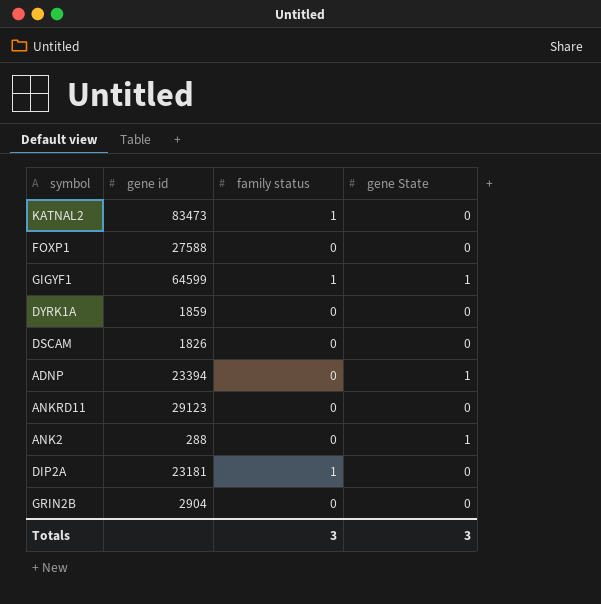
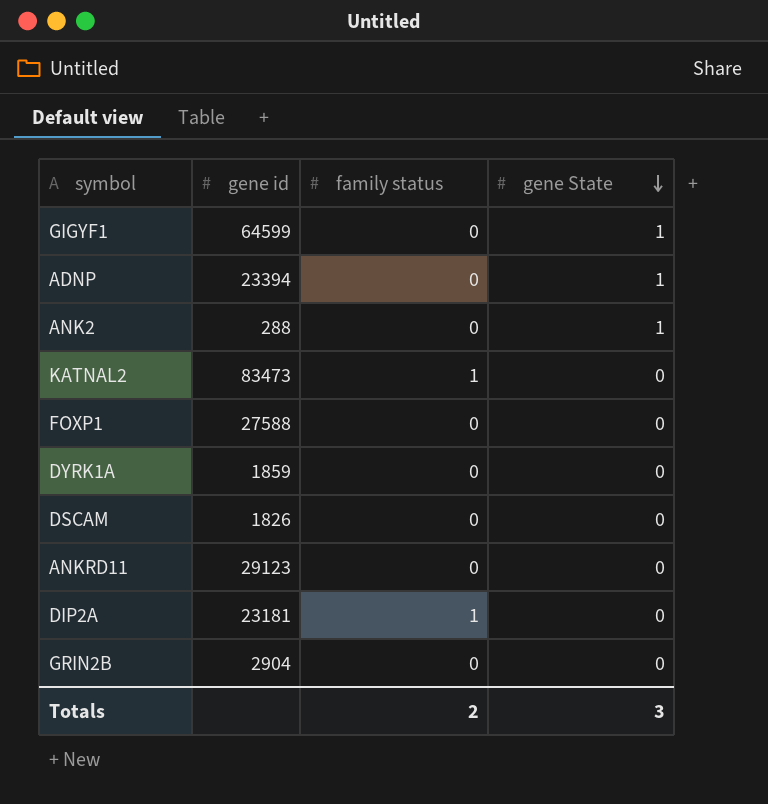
row order: none -> gene State descending
GIGYF1 | family status: 1 -> 0
Totals | family status: 3 -> 2

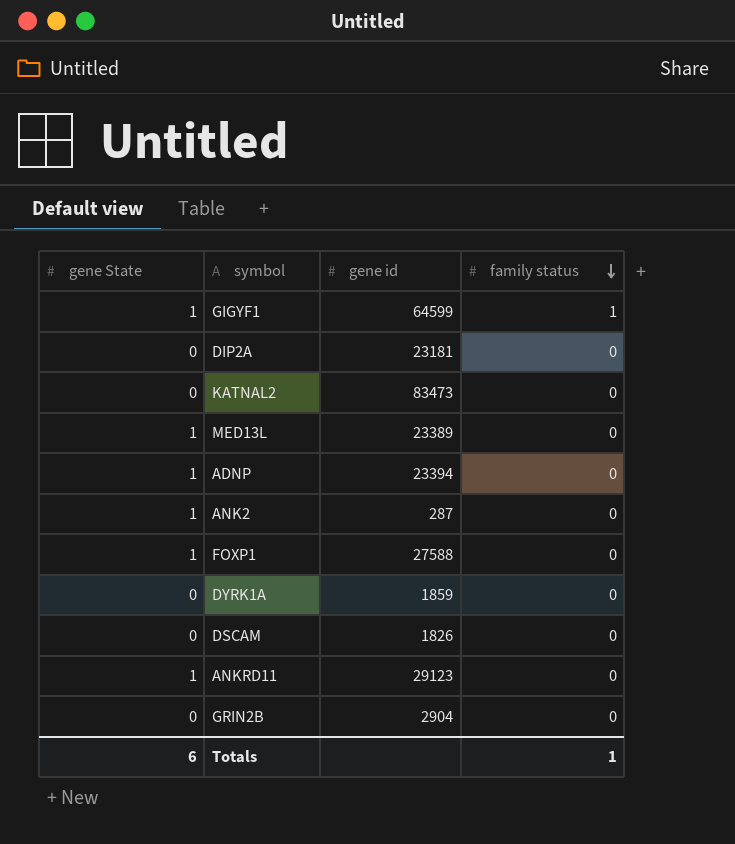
row order: gene State descending -> family status descending
column gene State | position: 4 -> 1
GIGYF1 | family status: 0 -> 1
DIP2A | family status: 1 -> 0
KATNAL2 | family status: 1 -> 0
row MED13L: none -> 1 | 23389 | 0
ANK2 | gene id: 288 -> 287
FOXP1 | gene State: 0 -> 1
ANKRD11 | gene State: 0 -> 1
Totals | gene State: 3 -> 6
Totals | family status: 2 -> 1

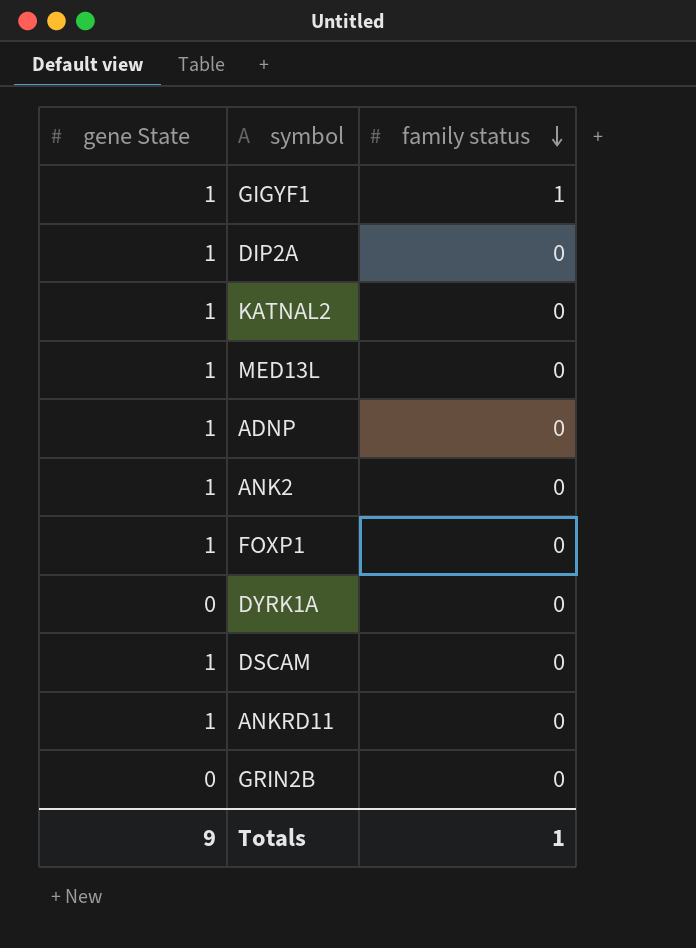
column gene id | position: 3 -> none
DIP2A | gene State: 0 -> 1
KATNAL2 | gene State: 0 -> 1
DSCAM | gene State: 0 -> 1
Totals | gene State: 6 -> 9

